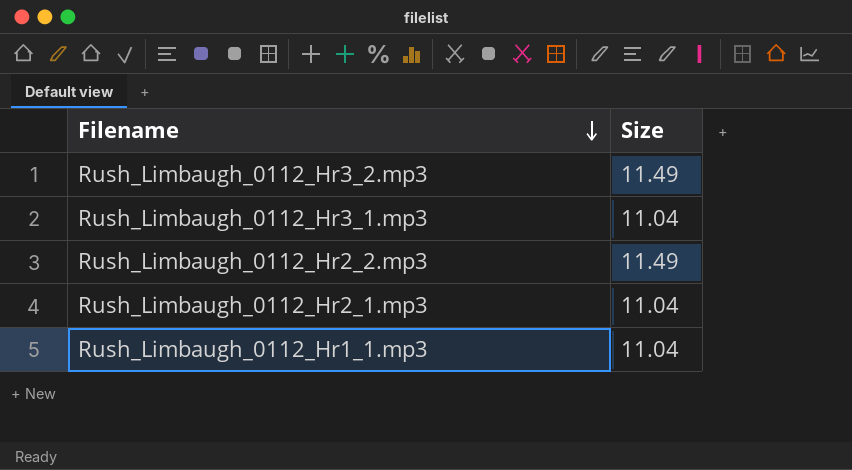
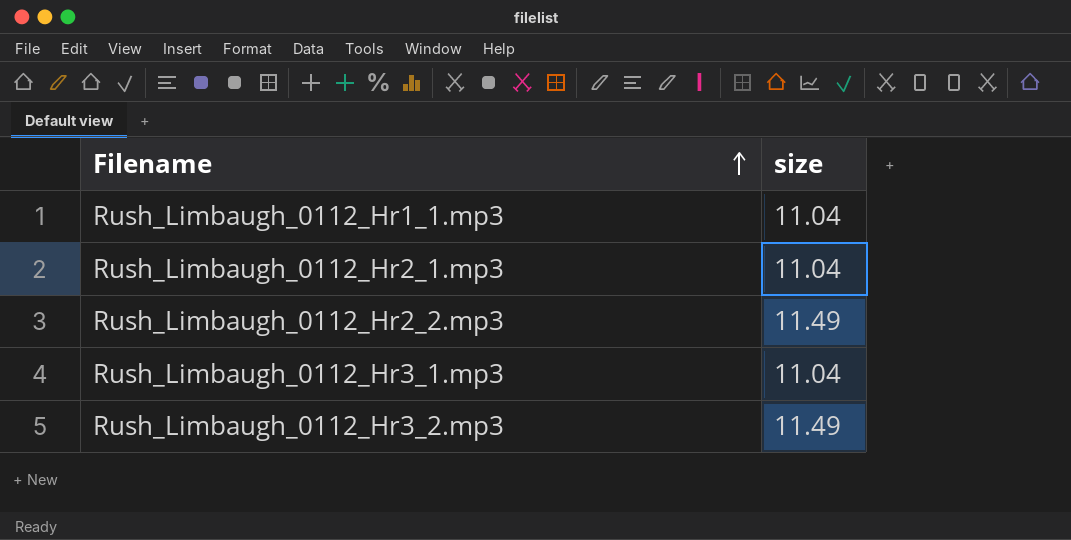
row order: Filename descending -> Filename ascending
column name: Size -> size

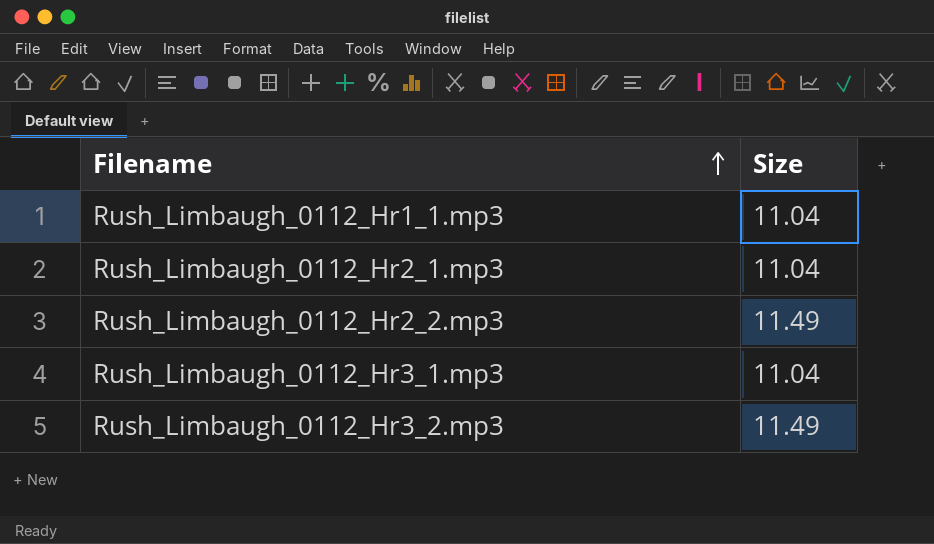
column name: size -> Size

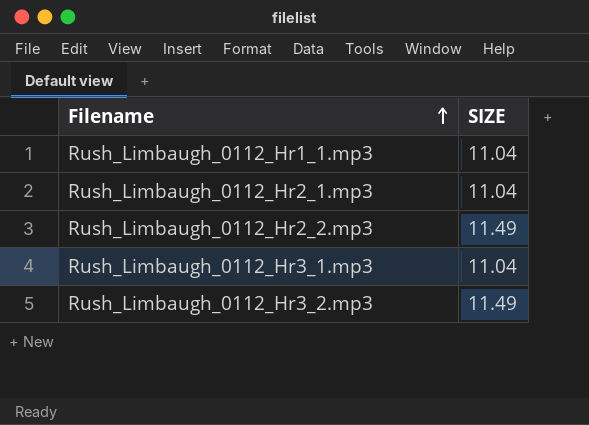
column name: Size -> SIZE

